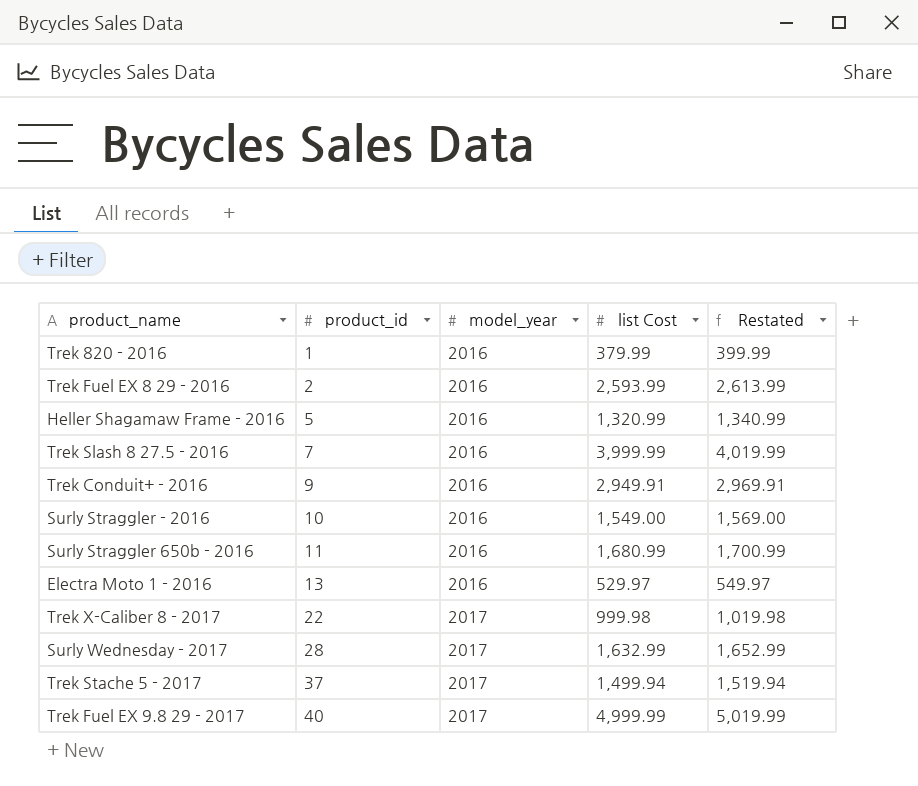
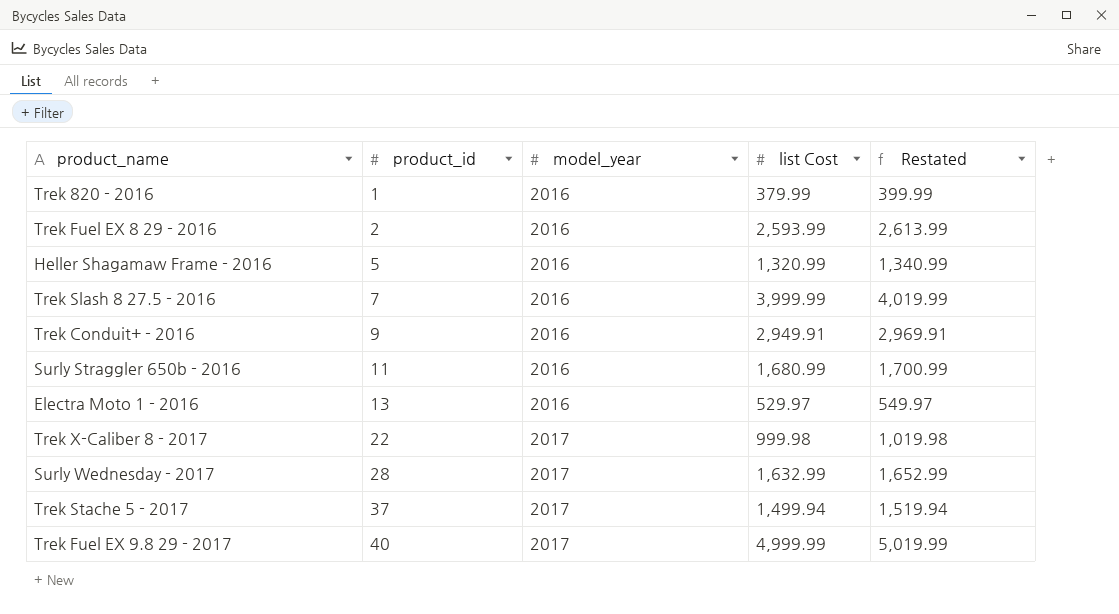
row Surly Straggler - 2016: 10 | 2016 | 1,549.00 | 1,569.00 -> none

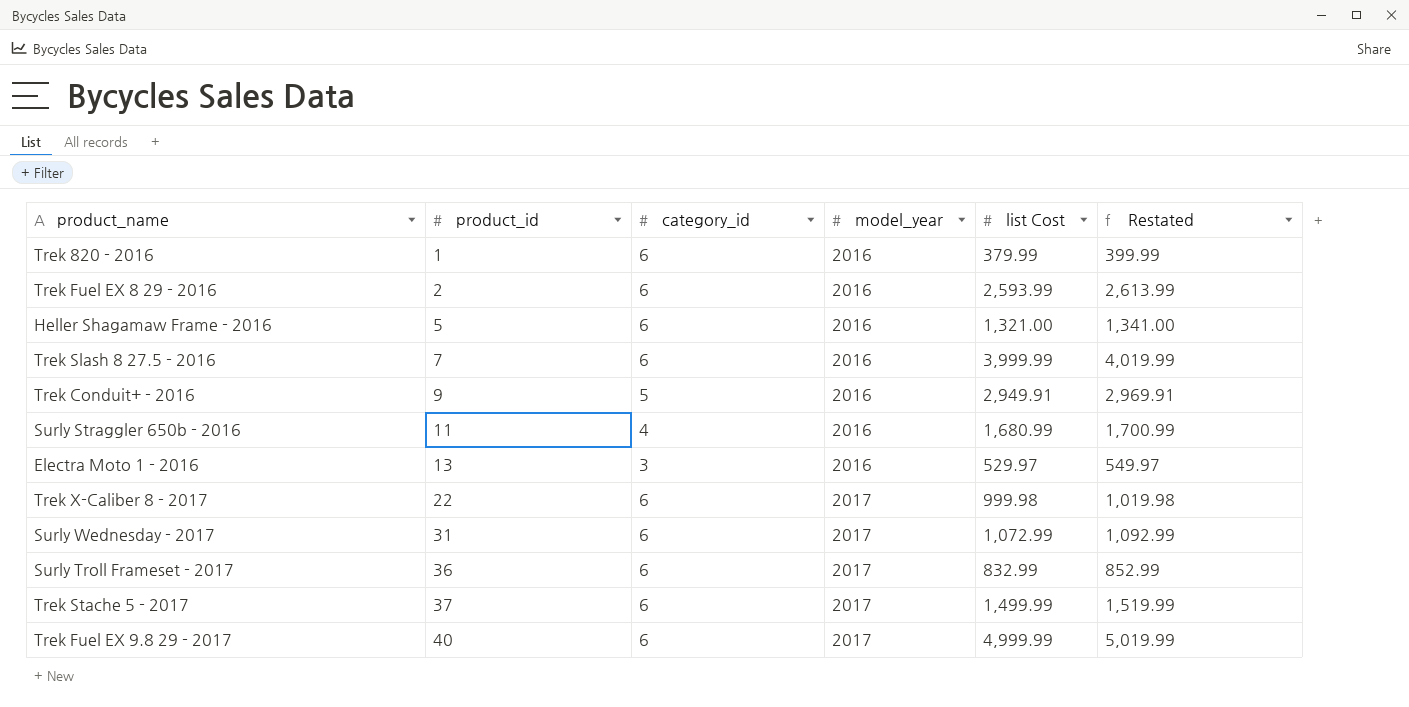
column category_id | position: none -> 3
Heller Shagamaw Frame - 2016 | list Cost: 1,320.99 -> 1,321.00
Heller Shagamaw Frame - 2016 | Restated: 1,340.99 -> 1,341.00
Surly Wednesday - 2017 | product_id: 28 -> 31
Surly Wednesday - 2017 | list Cost: 1,632.99 -> 1,072.99
Surly Wednesday - 2017 | Restated: 1,652.99 -> 1,092.99
row Surly Troll Frameset - 2017: none -> 36 | 6 | 2017 | 832.99 | 852.99
Trek Stache 5 - 2017 | list Cost: 1,499.94 -> 1,499.99
Trek Stache 5 - 2017 | Restated: 1,519.94 -> 1,519.99

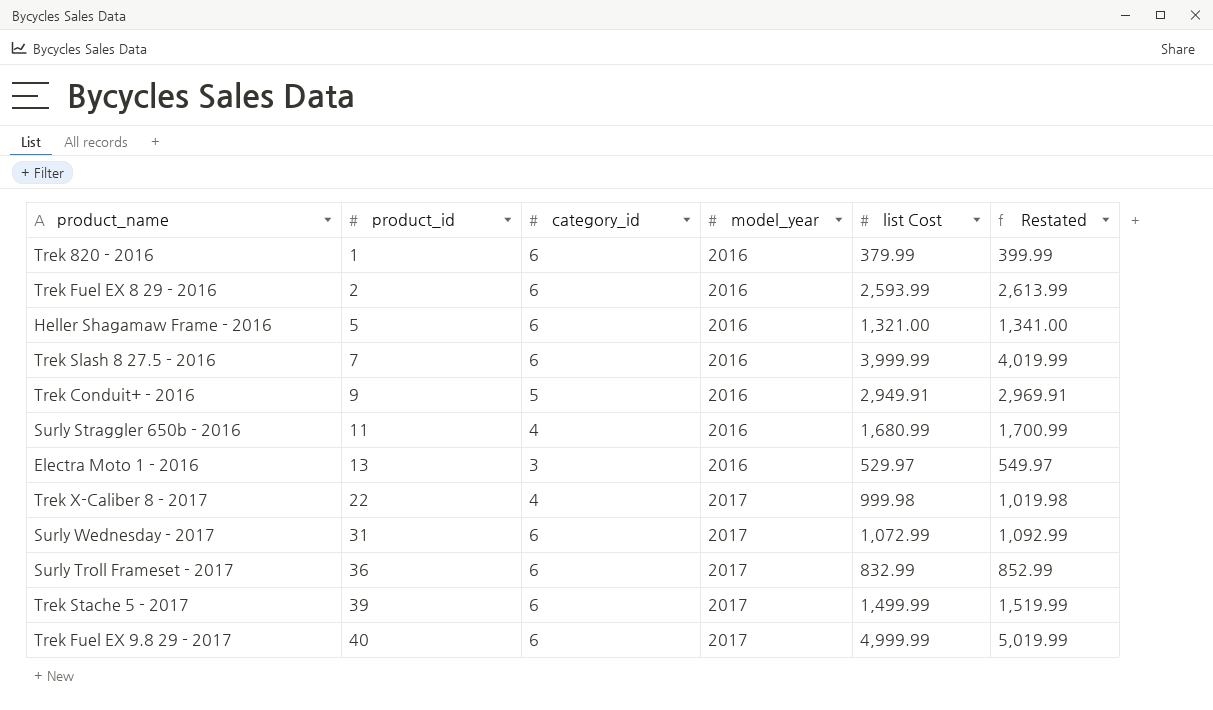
Trek X-Caliber 8 - 2017 | category_id: 6 -> 4
Trek Stache 5 - 2017 | product_id: 37 -> 39

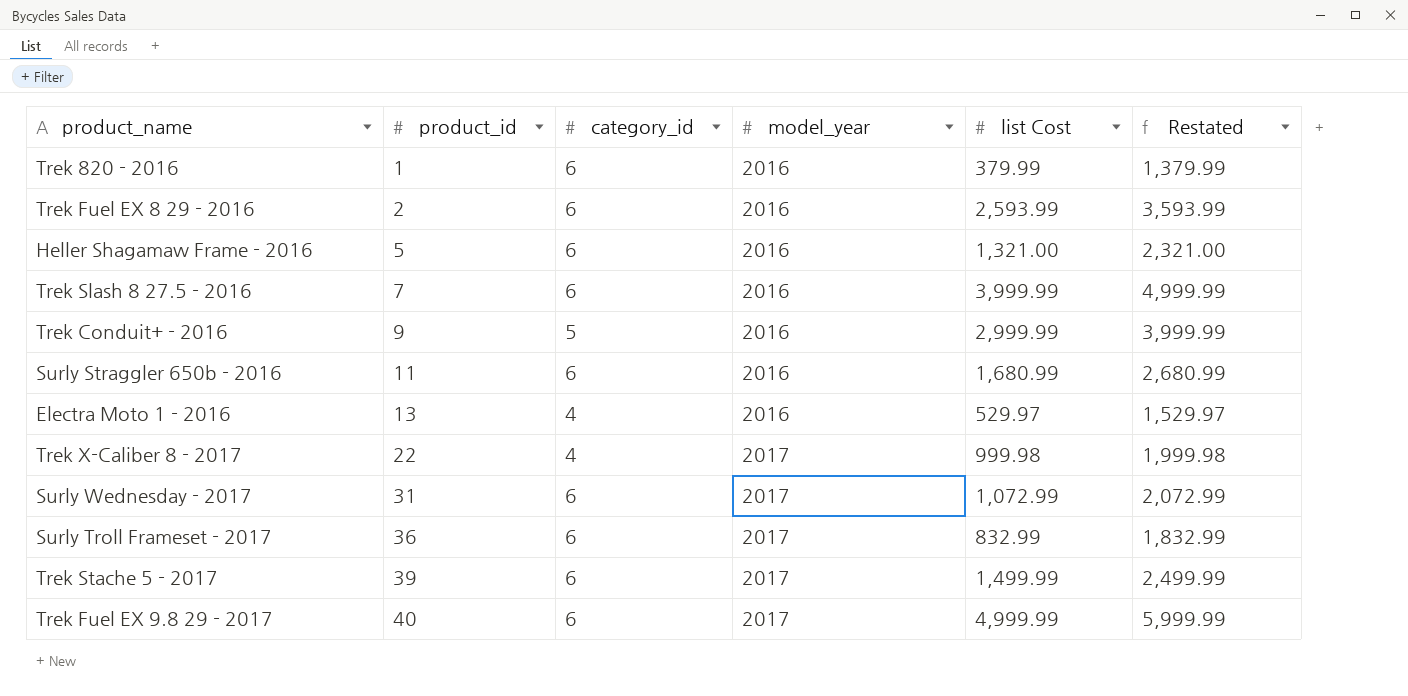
column Restated | formula: [list Cost] + 20 -> [list Cost] + 1000
Trek Conduit+ - 2016 | list Cost: 2,949.91 -> 2,999.99
Surly Straggler 650b - 2016 | category_id: 4 -> 6
Electra Moto 1 - 2016 | category_id: 3 -> 4

